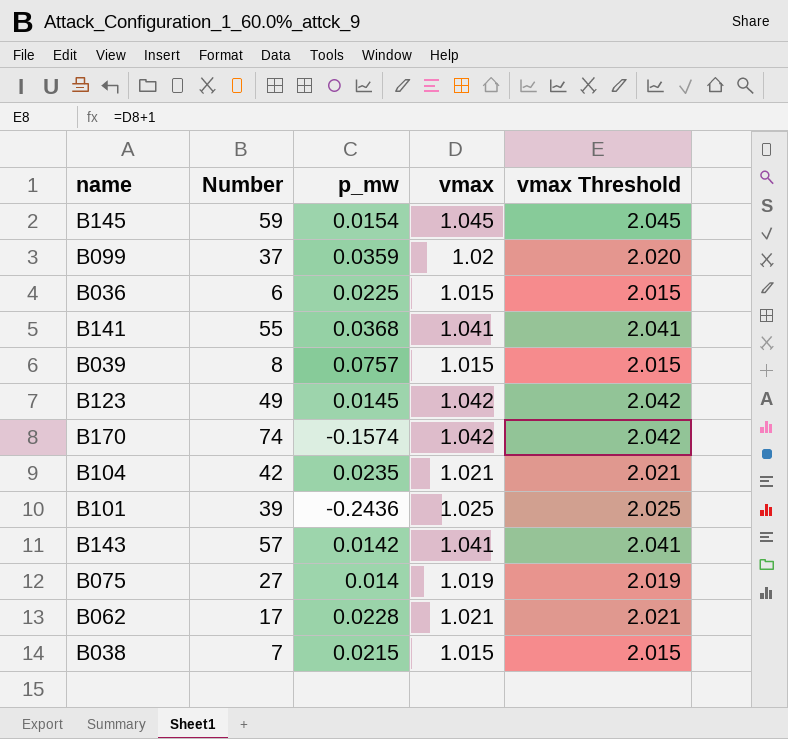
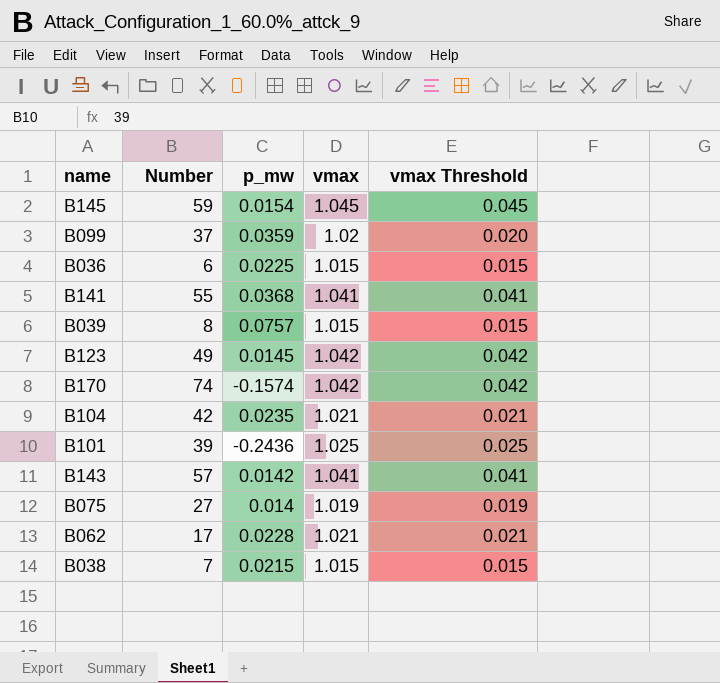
column vmax Threshold | formula: [vmax] + 1 -> [vmax] - 1

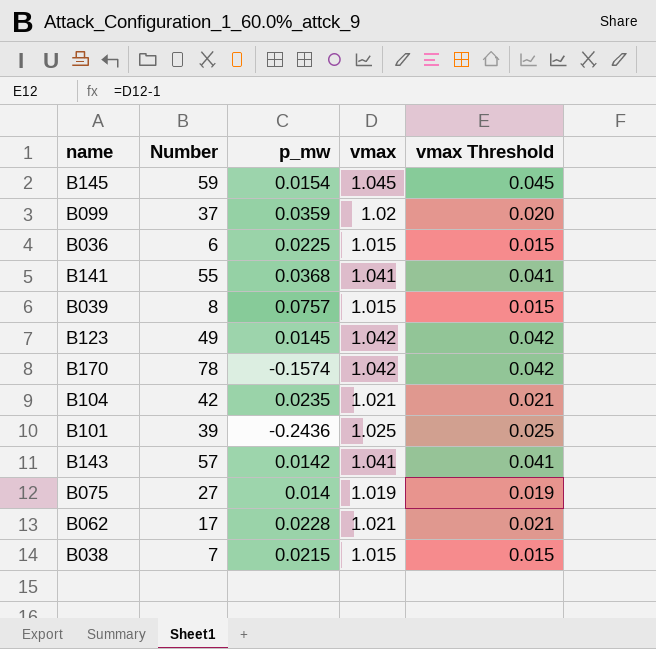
B170 | Number: 74 -> 78

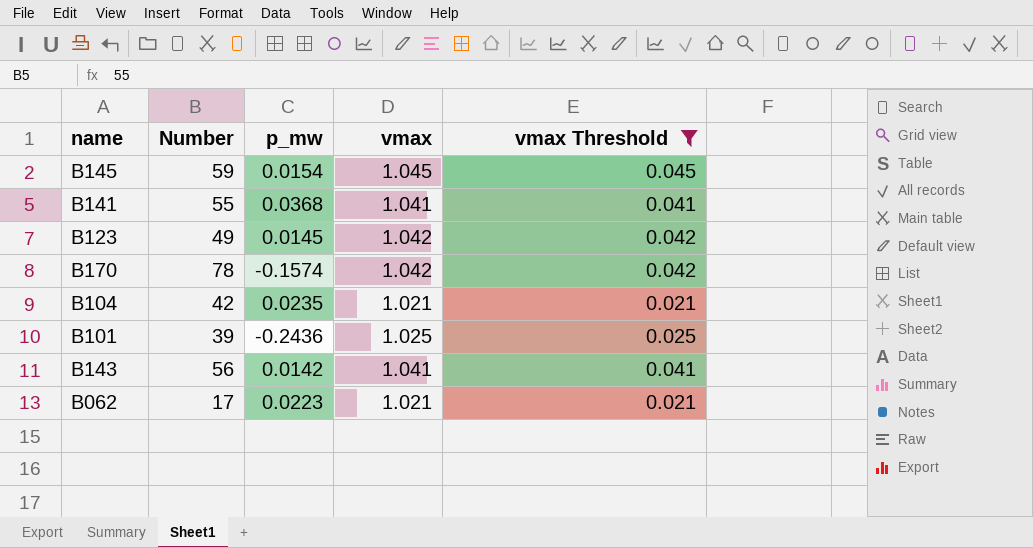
filter: none -> vmax Threshold >= 0.021
B143 | Number: 57 -> 56
B062 | p_mw: 0.0228 -> 0.0223

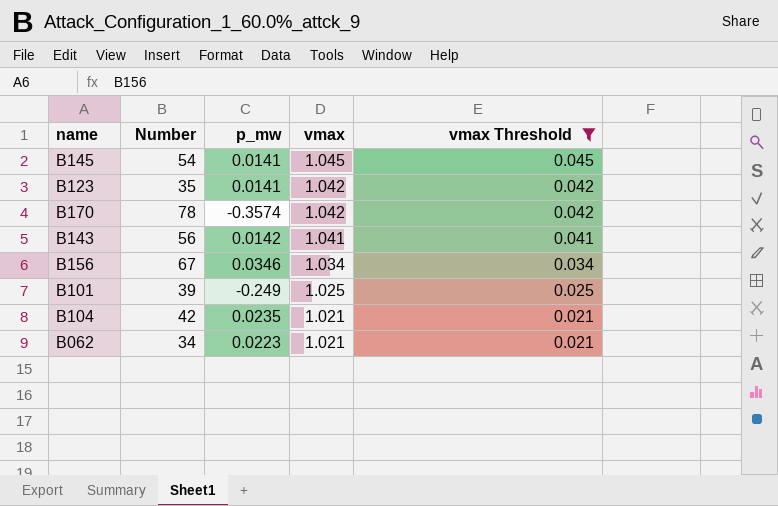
row order: none -> vmax descending
row B141: 55 | 0.0368 | 1.041 | 0.041 -> none
B145 | Number: 59 -> 54
B145 | p_mw: 0.0154 -> 0.0141
B123 | Number: 49 -> 35
B123 | p_mw: 0.0145 -> 0.0141
B170 | p_mw: -0.1574 -> -0.3574
row B156: none -> 67 | 0.0346 | 1.034 | 0.034
B101 | p_mw: -0.2436 -> -0.249
B062 | Number: 17 -> 34

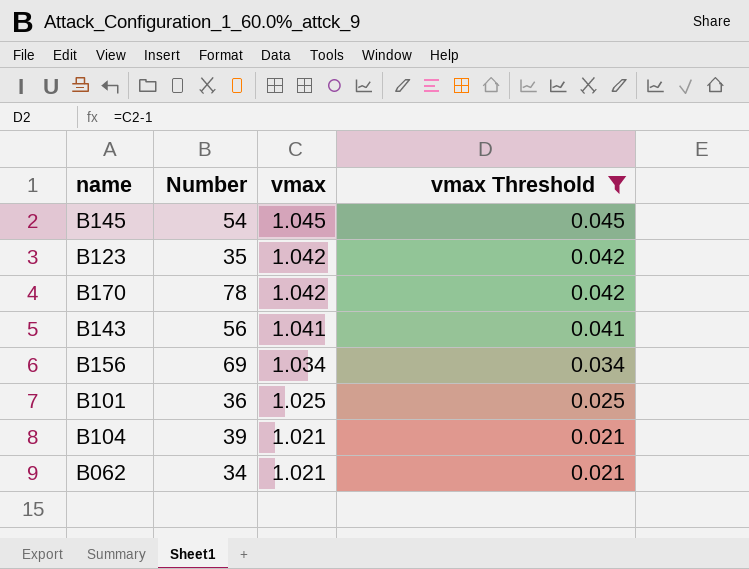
column p_mw | position: 3 -> none
B156 | Number: 67 -> 69
B101 | Number: 39 -> 36
B104 | Number: 42 -> 39

